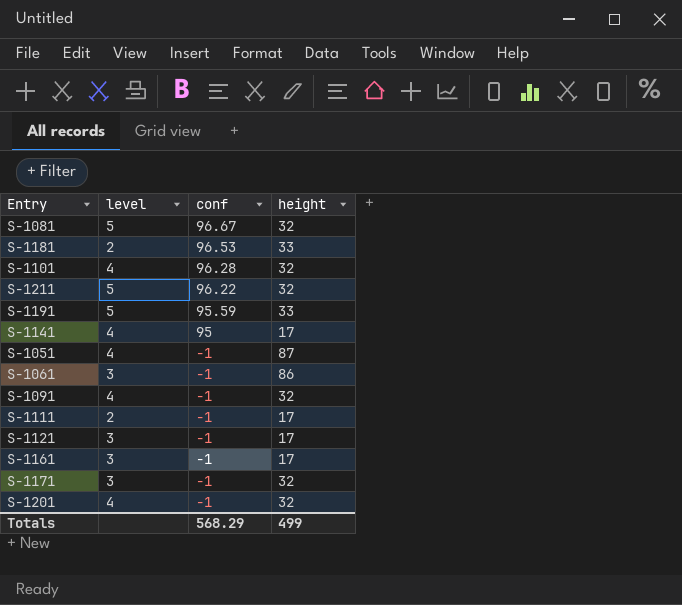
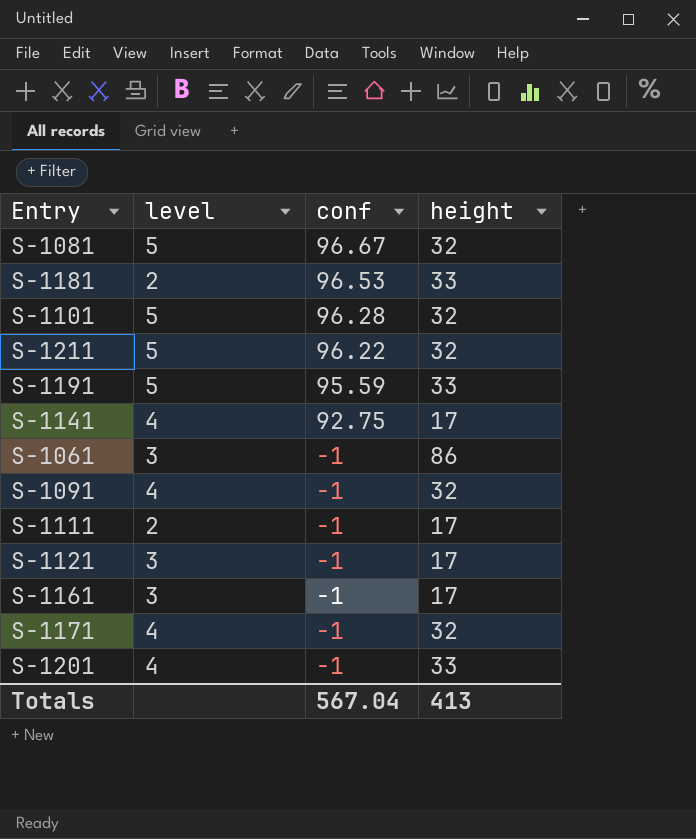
row S-1051: 4 | -1 | 87 -> none
S-1101 | level: 4 -> 5
S-1141 | conf: 95 -> 92.75
S-1171 | level: 3 -> 4
S-1201 | height: 32 -> 33
Totals | conf: 568.29 -> 567.04
Totals | height: 499 -> 413

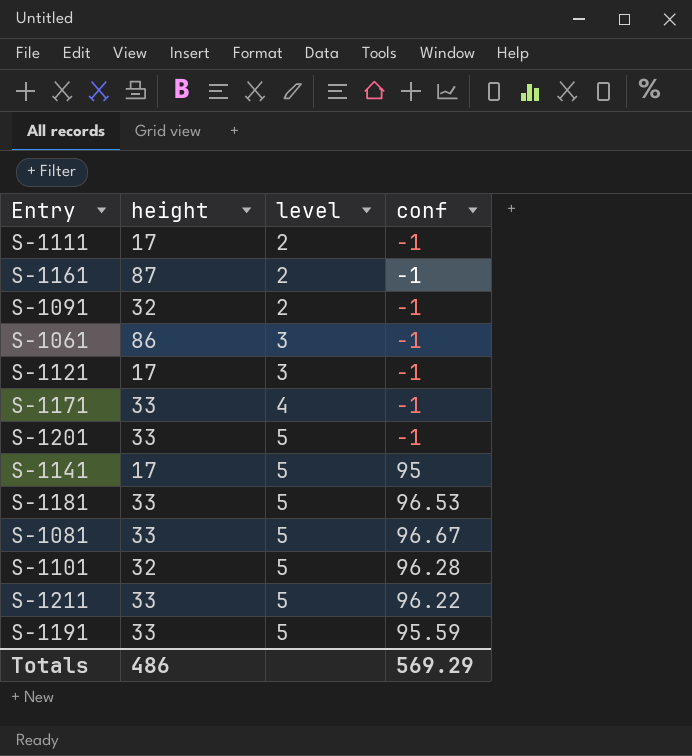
row order: conf descending -> level ascending
column height | position: 4 -> 2
S-1161 | height: 17 -> 87
S-1161 | level: 3 -> 2
S-1091 | level: 4 -> 2
S-1171 | height: 32 -> 33
S-1201 | level: 4 -> 5
S-1141 | level: 4 -> 5
S-1141 | conf: 92.75 -> 95
S-1181 | level: 2 -> 5
S-1081 | height: 32 -> 33
S-1211 | height: 32 -> 33
Totals | height: 413 -> 486
Totals | conf: 567.04 -> 569.29

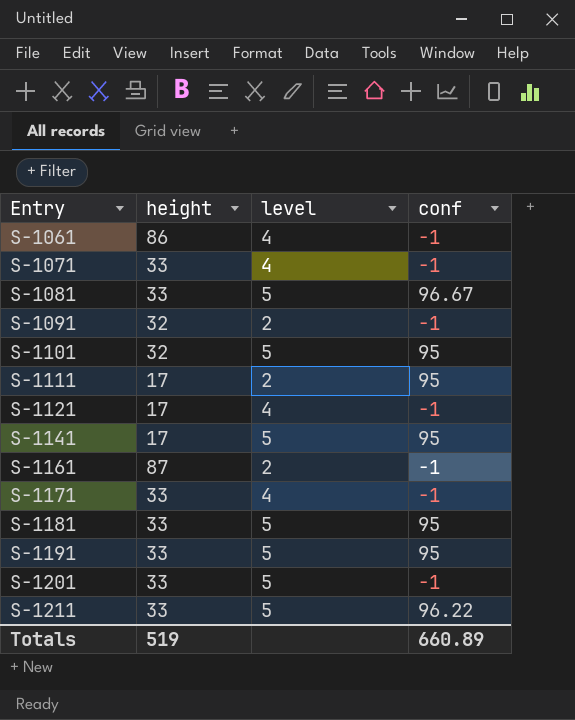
row order: level ascending -> Entry ascending
S-1061 | level: 3 -> 4
row S-1071: none -> 33 | 4 | -1
S-1101 | conf: 96.28 -> 95
S-1111 | conf: -1 -> 95
S-1121 | level: 3 -> 4
S-1181 | conf: 96.53 -> 95
S-1191 | conf: 95.59 -> 95
Totals | height: 486 -> 519
Totals | conf: 569.29 -> 660.89

